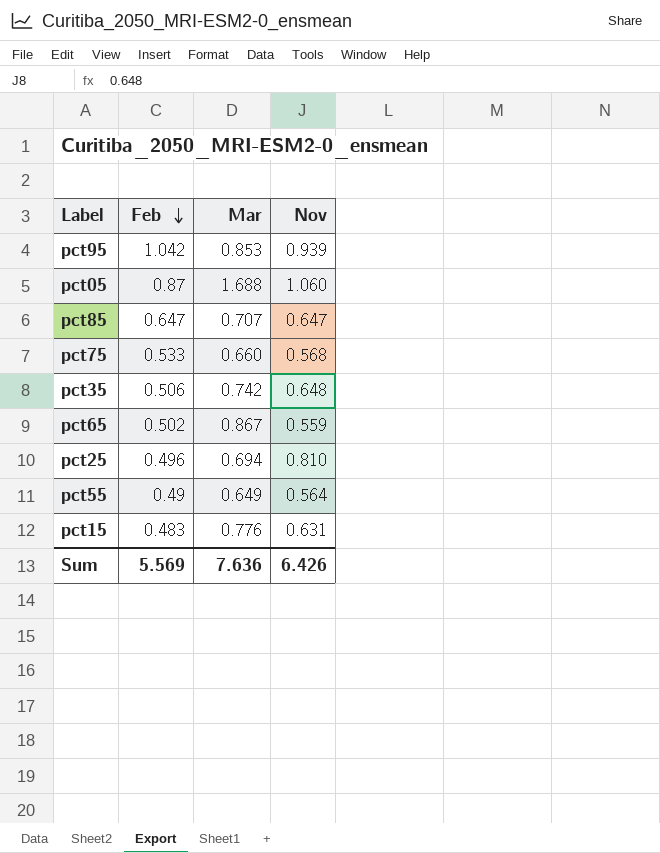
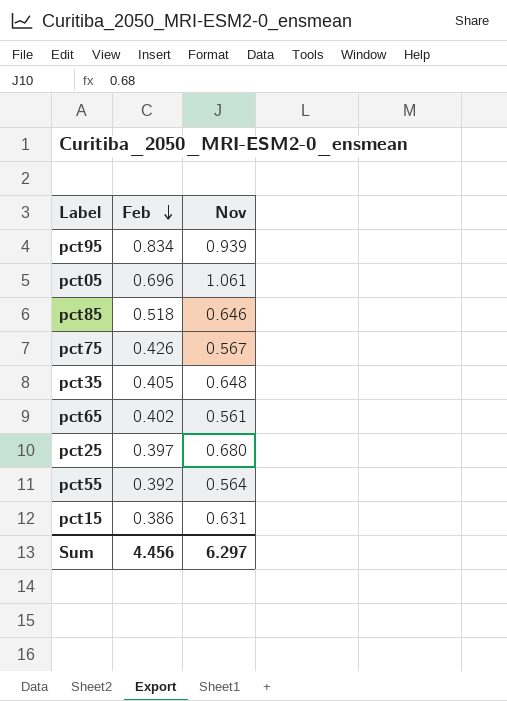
column Mar | position: 3 -> none
pct95 | Feb: 1.042 -> 0.834
pct05 | Feb: 0.87 -> 0.696
pct05 | Nov: 1.060 -> 1.061
pct85 | Feb: 0.647 -> 0.518
pct85 | Nov: 0.647 -> 0.646
pct75 | Feb: 0.533 -> 0.426
pct75 | Nov: 0.568 -> 0.567
pct35 | Feb: 0.506 -> 0.405
pct65 | Feb: 0.502 -> 0.402
pct65 | Nov: 0.559 -> 0.561
pct25 | Feb: 0.496 -> 0.397
pct25 | Nov: 0.810 -> 0.680
pct55 | Feb: 0.49 -> 0.392
pct15 | Feb: 0.483 -> 0.386
Sum | Feb: 5.569 -> 4.456
Sum | Nov: 6.426 -> 6.297

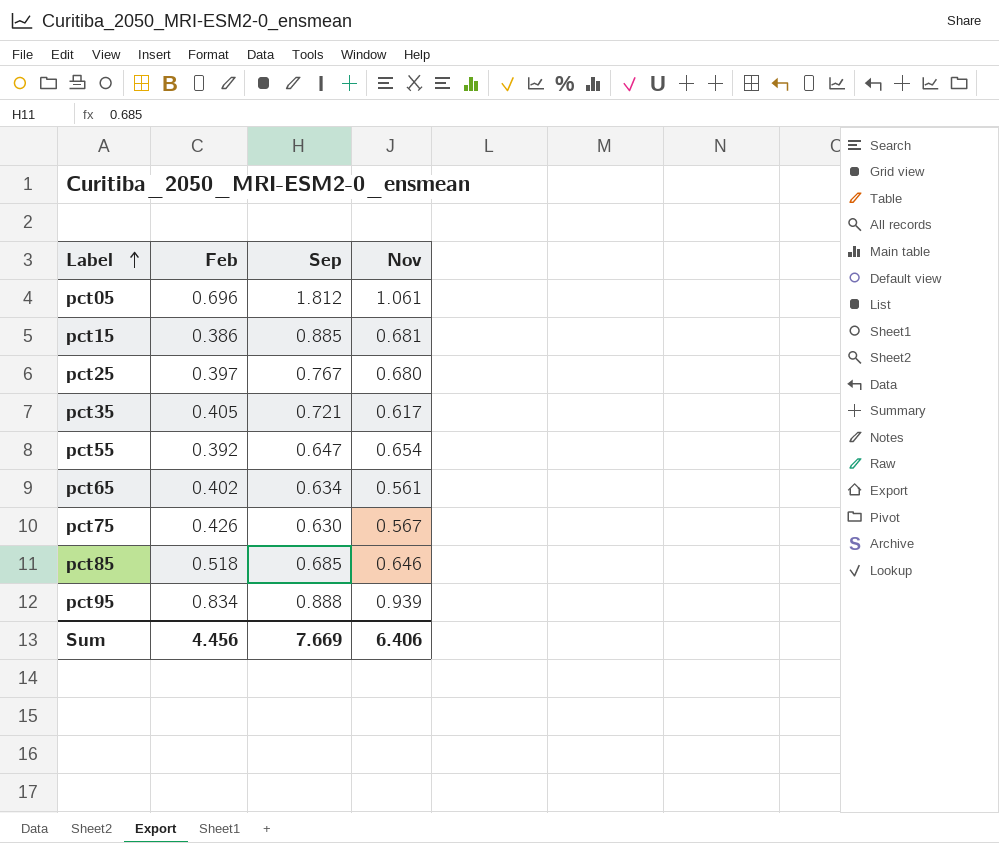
row order: Feb descending -> Label ascending
column Sep | position: none -> 3
pct15 | Nov: 0.631 -> 0.681
pct35 | Nov: 0.648 -> 0.617
pct55 | Nov: 0.564 -> 0.654
Sum | Nov: 6.297 -> 6.406

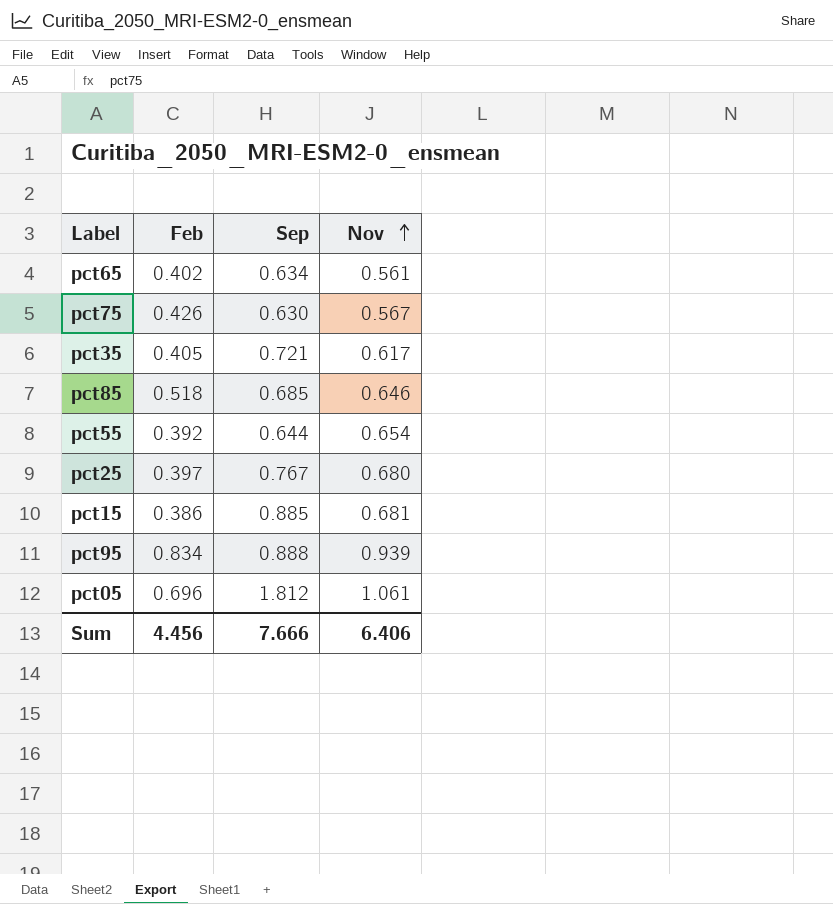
row order: Label ascending -> Nov ascending
pct55 | Sep: 0.647 -> 0.644
Sum | Sep: 7.669 -> 7.666

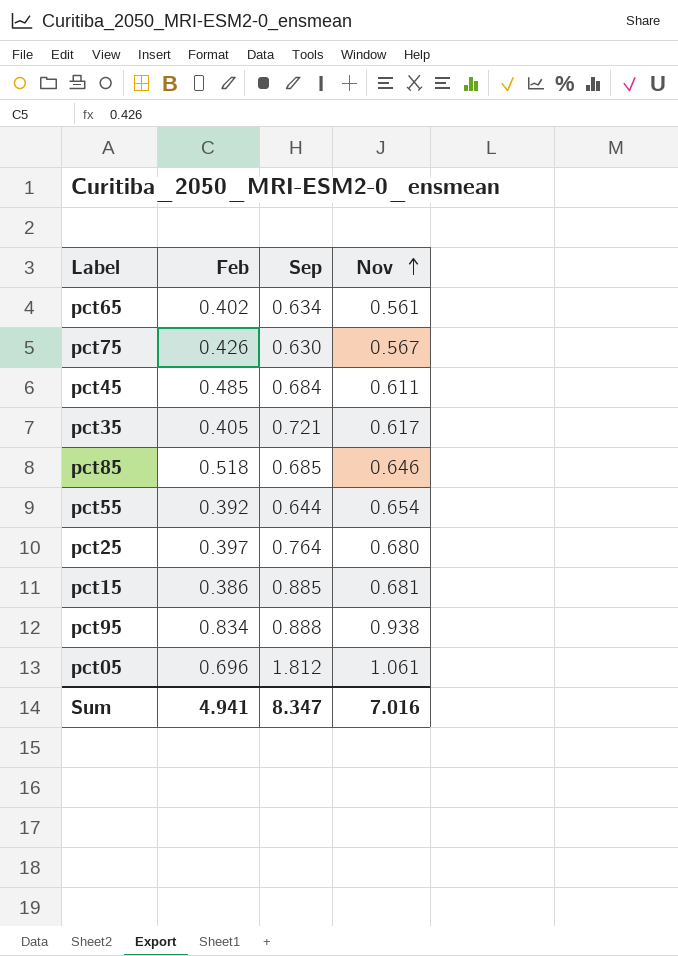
row pct45: none -> 0.485 | 0.684 | 0.611
pct25 | Sep: 0.767 -> 0.764
pct95 | Nov: 0.939 -> 0.938
Sum | Feb: 4.456 -> 4.941
Sum | Sep: 7.666 -> 8.347
Sum | Nov: 6.406 -> 7.016

